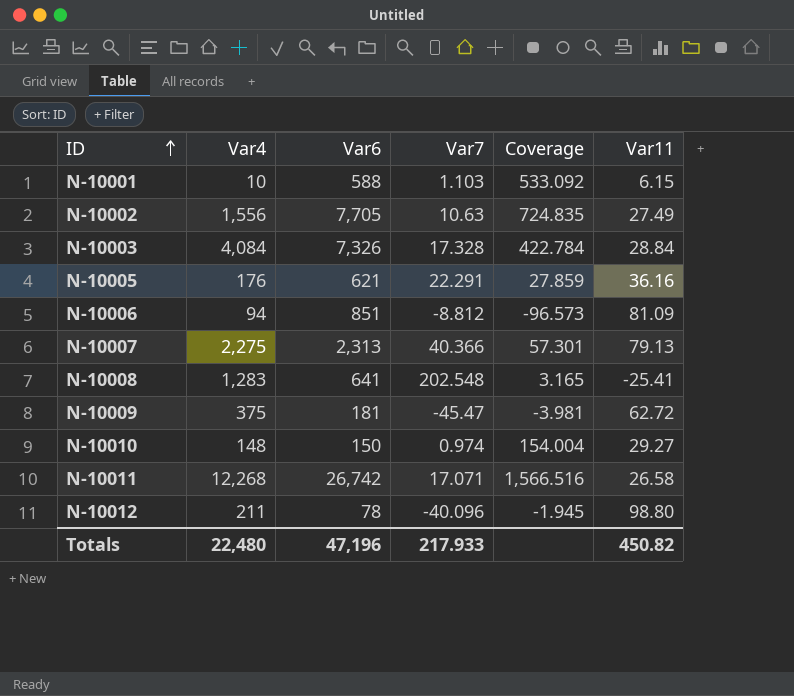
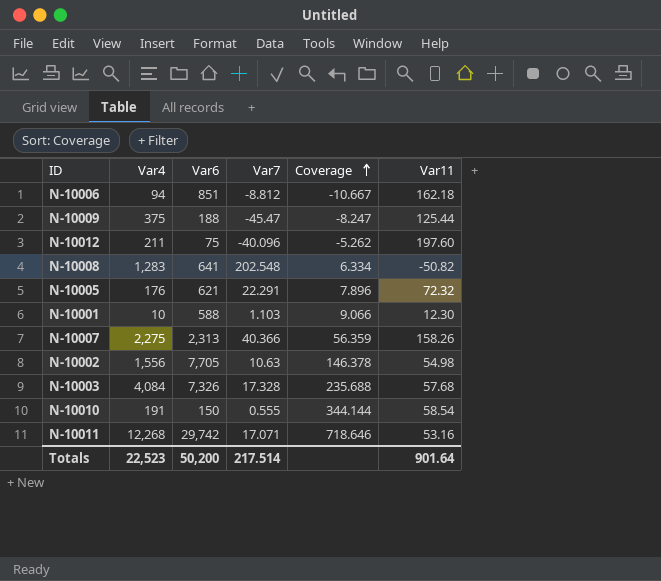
row order: ID ascending -> Coverage ascending
column Coverage | formula: [Var6] / [Var7] -> [Var4] / [Var7]
N-10006 | Var11: 81.09 -> 162.18
N-10009 | Var6: 181 -> 188
N-10009 | Var11: 62.72 -> 125.44
N-10012 | Var6: 78 -> 75
N-10012 | Var11: 98.80 -> 197.60
N-10008 | Var11: -25.41 -> -50.82
N-10005 | Var11: 36.16 -> 72.32
N-10001 | Var11: 6.15 -> 12.30
N-10007 | Var11: 79.13 -> 158.26
N-10002 | Var11: 27.49 -> 54.98
N-10003 | Var11: 28.84 -> 57.68
N-10010 | Var4: 148 -> 191
N-10010 | Var7: 0.974 -> 0.555
N-10010 | Var11: 29.27 -> 58.54
N-10011 | Var6: 26,742 -> 29,742
N-10011 | Var11: 26.58 -> 53.16
Totals | Var4: 22,480 -> 22,523
Totals | Var6: 47,196 -> 50,200
Totals | Var7: 217.933 -> 217.514
Totals | Var11: 450.82 -> 901.64

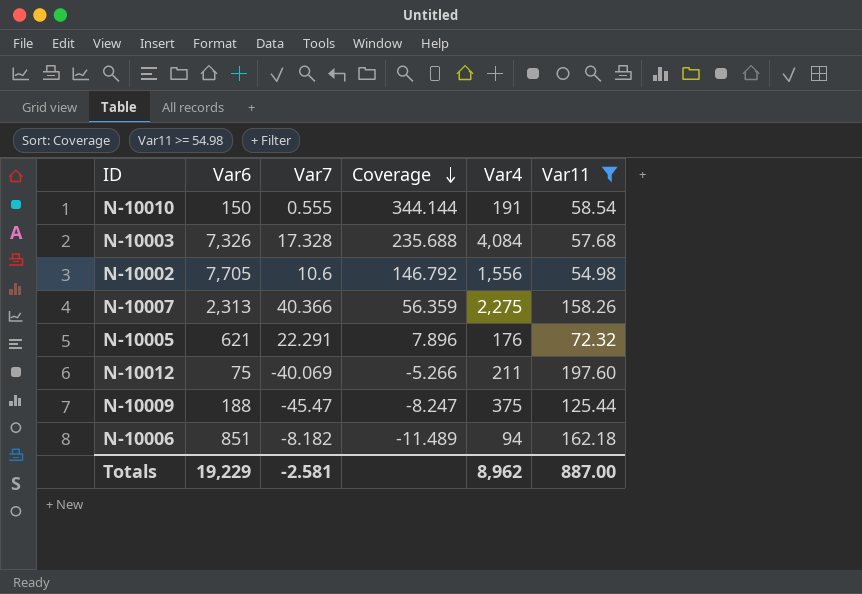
filter: none -> Var11 >= 54.98
row order: Coverage ascending -> Coverage descending
column Var4 | position: 2 -> 5
N-10002 | Var7: 10.63 -> 10.6
N-10002 | Coverage: 146.378 -> 146.792
N-10012 | Var7: -40.096 -> -40.069
N-10012 | Coverage: -5.262 -> -5.266
N-10006 | Var7: -8.812 -> -8.182
N-10006 | Coverage: -10.667 -> -11.489
Totals | Var6: 50,200 -> 19,229
Totals | Var7: 217.514 -> -2.581
Totals | Var4: 22,523 -> 8,962
Totals | Var11: 901.64 -> 887.00

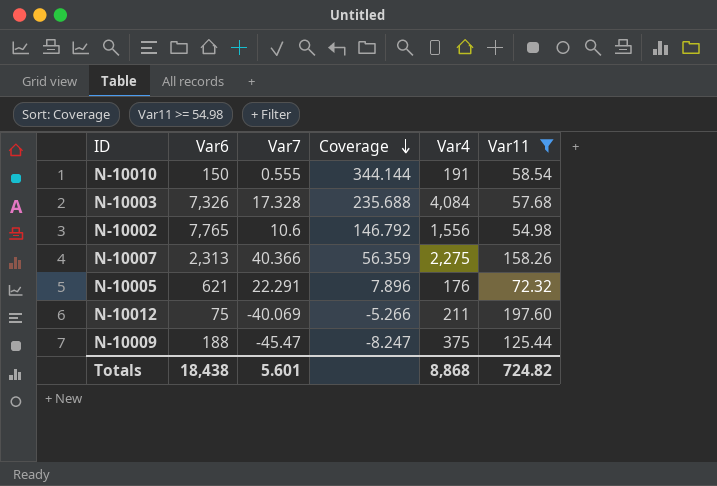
row N-10006: 851 | -8.182 | -11.489 | 94 | 162.18 -> none
N-10002 | Var6: 7,705 -> 7,765
Totals | Var6: 19,229 -> 18,438
Totals | Var7: -2.581 -> 5.601
Totals | Var4: 8,962 -> 8,868
Totals | Var11: 887.00 -> 724.82

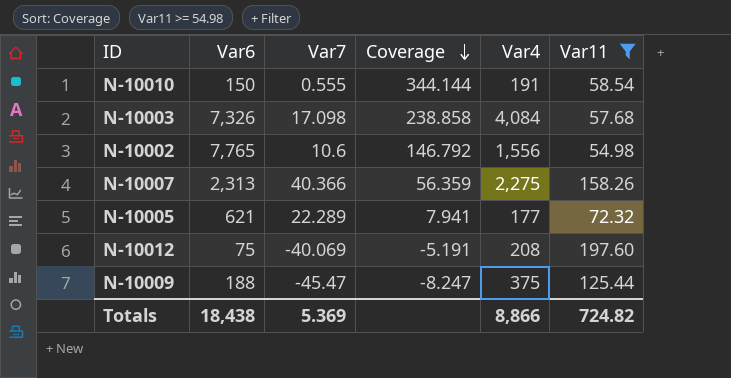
N-10003 | Var7: 17.328 -> 17.098
N-10003 | Coverage: 235.688 -> 238.858
N-10005 | Var7: 22.291 -> 22.289
N-10005 | Coverage: 7.896 -> 7.941
N-10005 | Var4: 176 -> 177
N-10012 | Coverage: -5.266 -> -5.191
N-10012 | Var4: 211 -> 208
Totals | Var7: 5.601 -> 5.369
Totals | Var4: 8,868 -> 8,866

